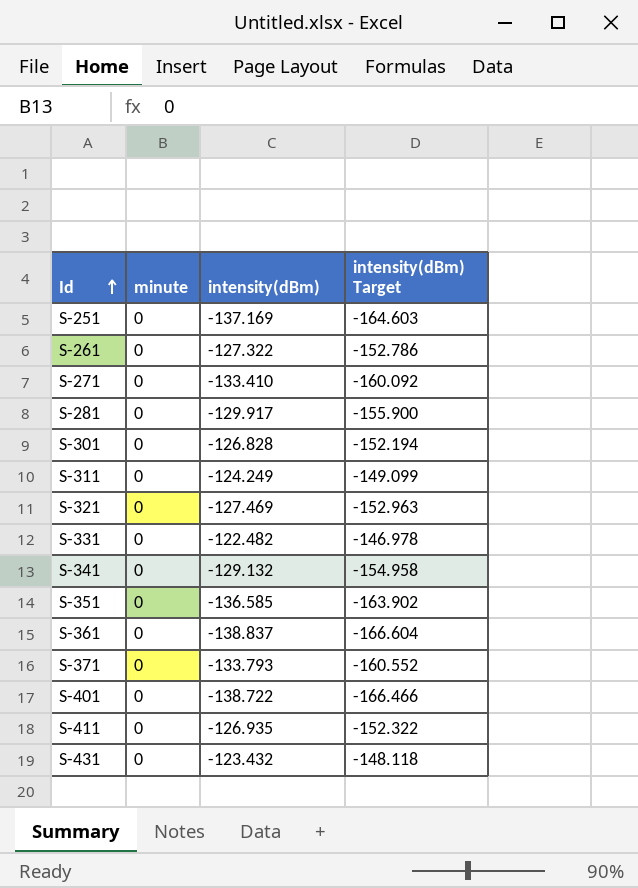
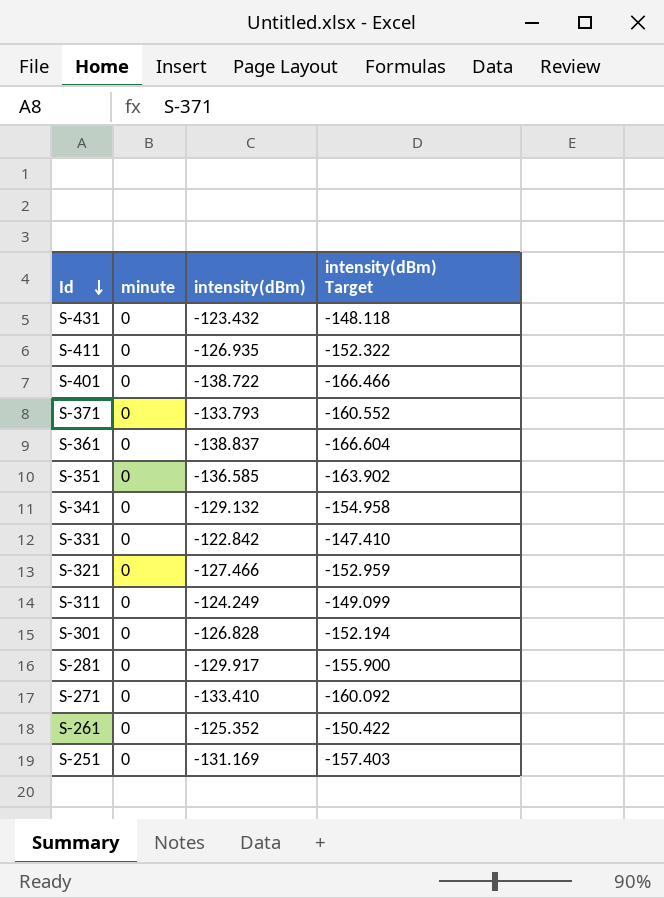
row order: Id ascending -> Id descending
S-331 | intensity(dBm): -122.482 -> -122.842
S-331 | intensity(dBm) Target: -146.978 -> -147.410
S-321 | intensity(dBm): -127.469 -> -127.466
S-321 | intensity(dBm) Target: -152.963 -> -152.959
S-261 | intensity(dBm): -127.322 -> -125.352
S-261 | intensity(dBm) Target: -152.786 -> -150.422
S-251 | intensity(dBm): -137.169 -> -131.169
S-251 | intensity(dBm) Target: -164.603 -> -157.403

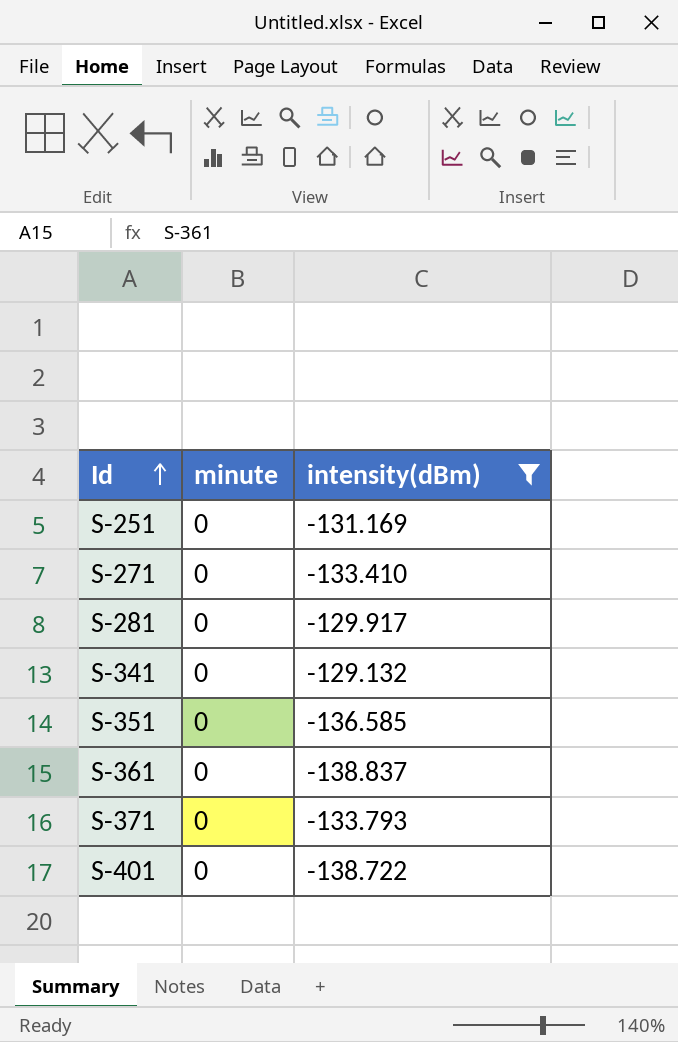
filter: none -> intensity(dBm) <= -129.132
row order: Id descending -> Id ascending
column intensity(dBm) Target | formula: [intensity(dBm)] * 1.2 -> none

